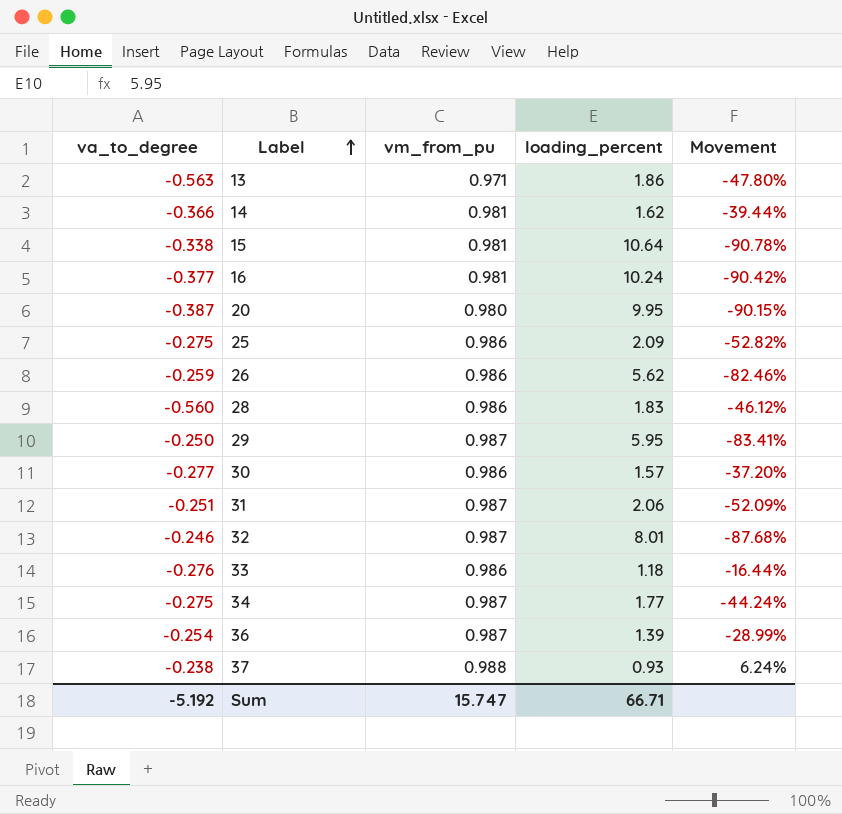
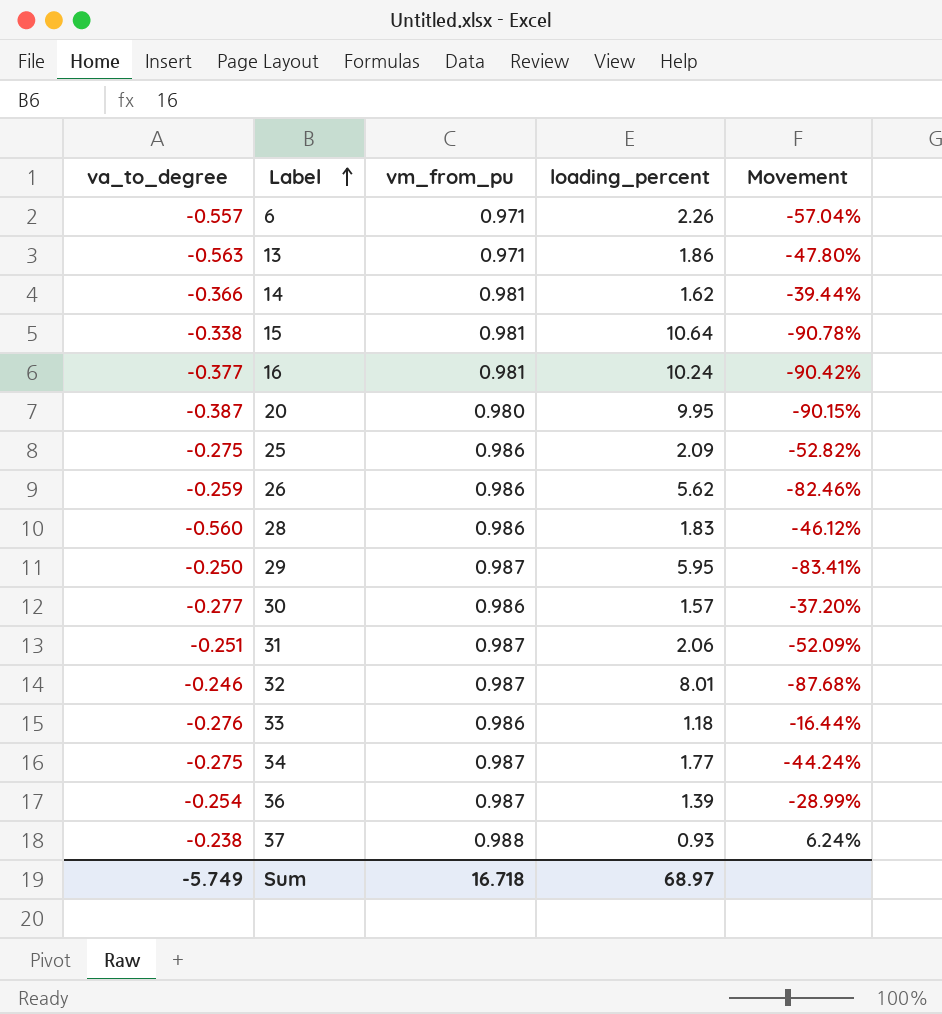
row 6: none -> -0.557 | 0.971 | 2.26 | -57.04%
Sum | va_to_degree: -5.192 -> -5.749
Sum | vm_from_pu: 15.747 -> 16.718
Sum | loading_percent: 66.71 -> 68.97

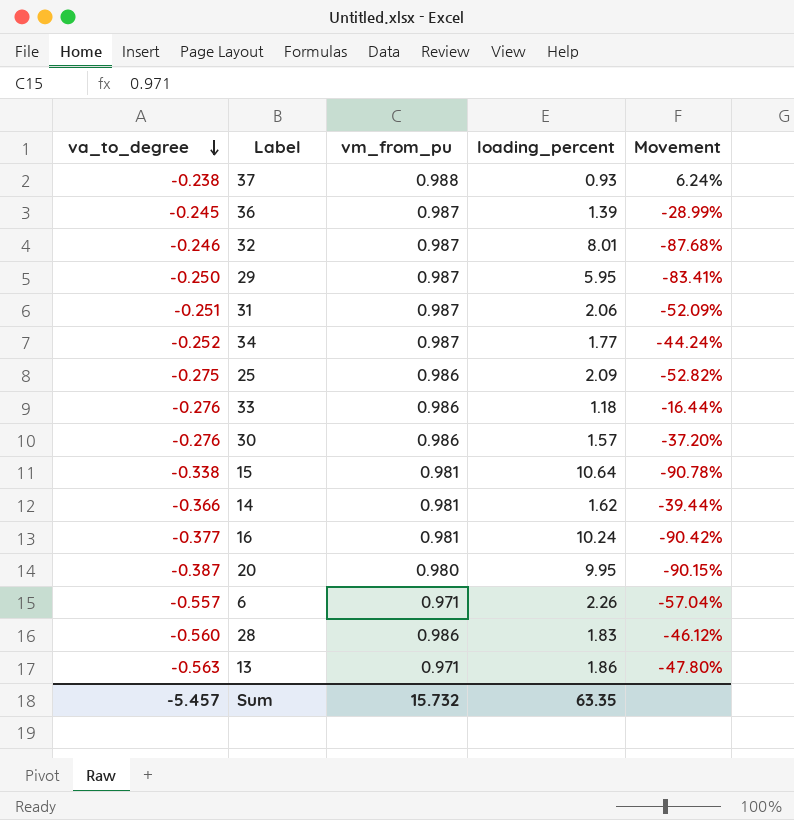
row order: Label ascending -> va_to_degree descending
row 26: -0.259 | 0.986 | 5.62 | -82.46% -> none
36 | va_to_degree: -0.254 -> -0.245
34 | va_to_degree: -0.275 -> -0.252
30 | va_to_degree: -0.277 -> -0.276
Sum | va_to_degree: -5.749 -> -5.457
Sum | vm_from_pu: 16.718 -> 15.732
Sum | loading_percent: 68.97 -> 63.35

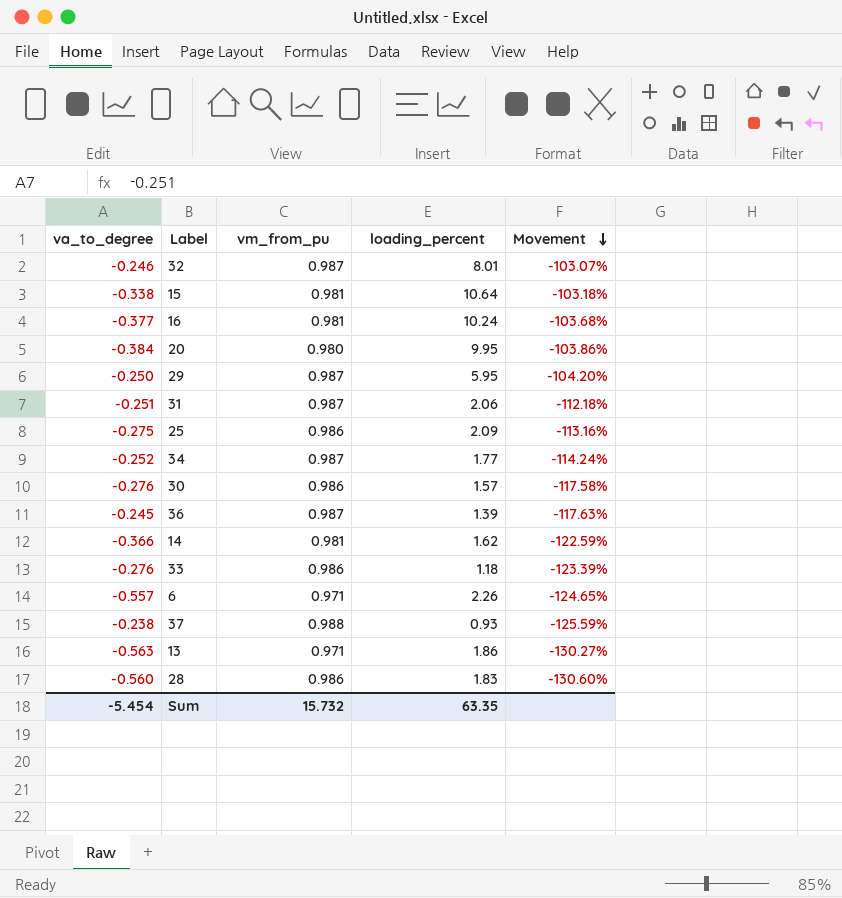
row order: va_to_degree descending -> Movement descending
column Movement | formula: ([vm_from_pu] - [loading_percent]) / [loading_percent] -> ([va_to_degree] - [loading_percent]) / [loading_percent]
20 | va_to_degree: -0.387 -> -0.384
Sum | va_to_degree: -5.457 -> -5.454

